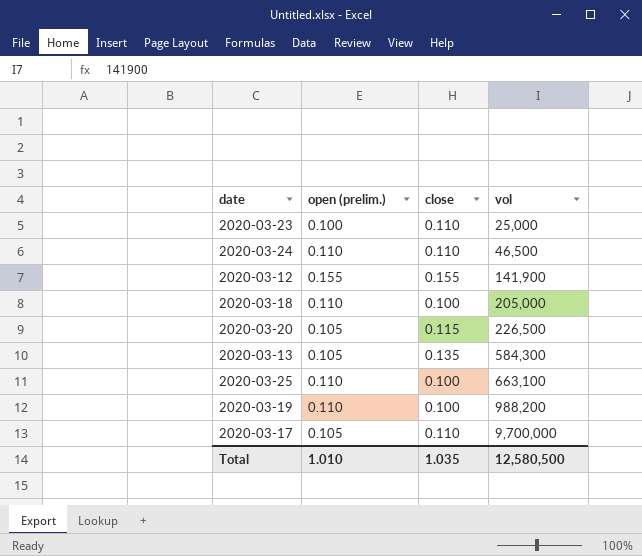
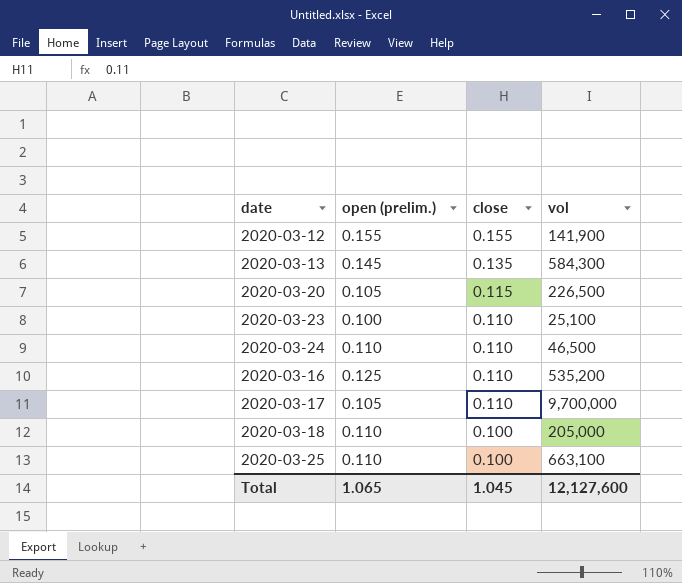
row order: vol ascending -> close descending
row 2020-03-19: 0.110 | 0.100 | 988,200 -> none
2020-03-13 | open (prelim.): 0.105 -> 0.145
2020-03-23 | vol: 25,000 -> 25,100
row 2020-03-16: none -> 0.125 | 0.110 | 535,200
Total | open (prelim.): 1.010 -> 1.065
Total | close: 1.035 -> 1.045
Total | vol: 12,580,500 -> 12,127,600

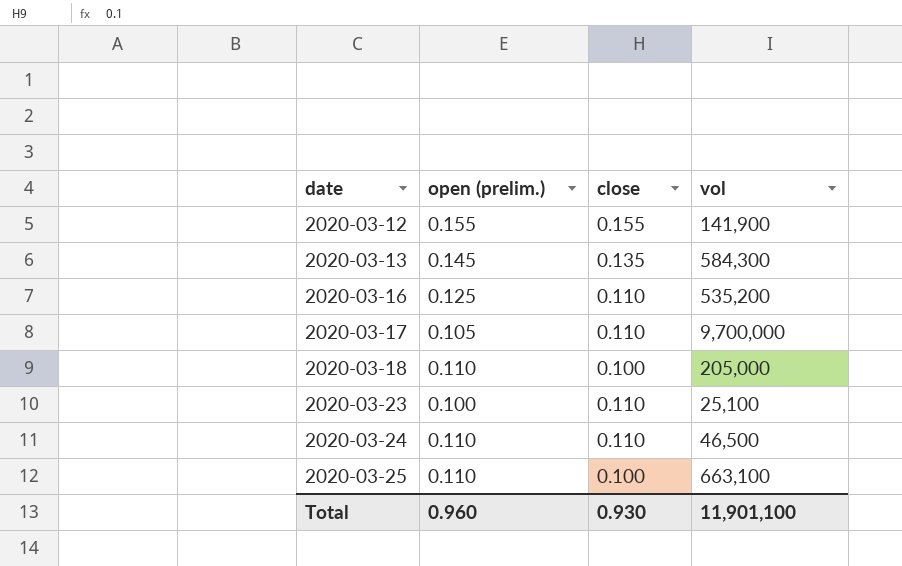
row order: close descending -> date ascending
row 2020-03-20: 0.105 | 0.115 | 226,500 -> none
Total | open (prelim.): 1.065 -> 0.960
Total | close: 1.045 -> 0.930
Total | vol: 12,127,600 -> 11,901,100

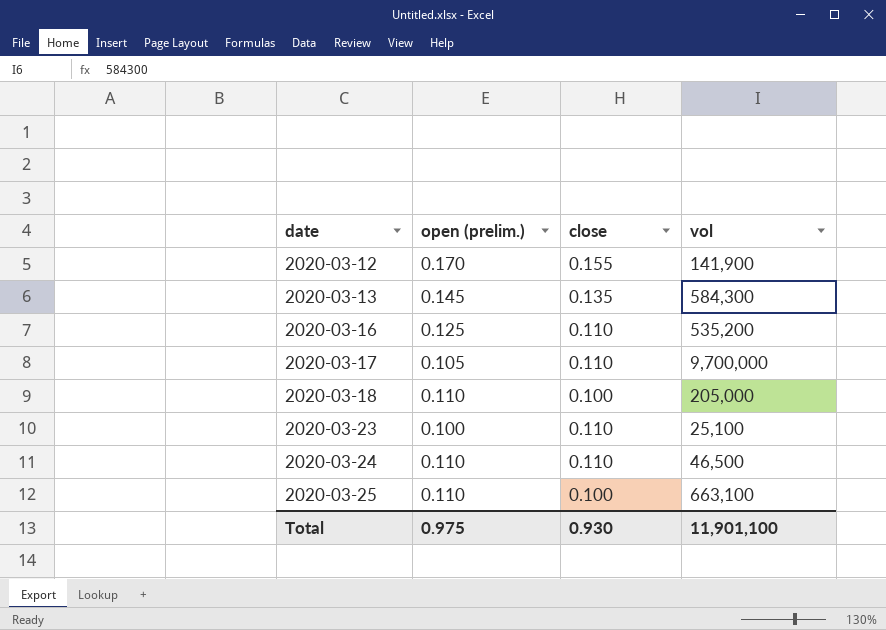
2020-03-12 | open (prelim.): 0.155 -> 0.170
Total | open (prelim.): 0.960 -> 0.975

